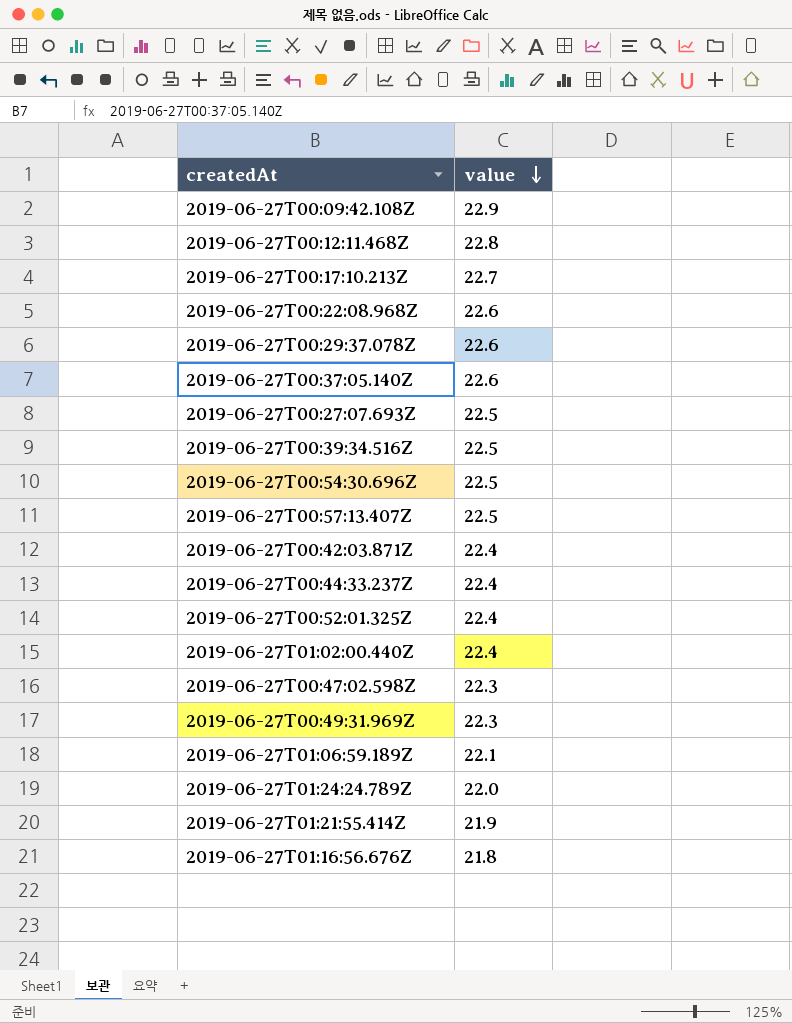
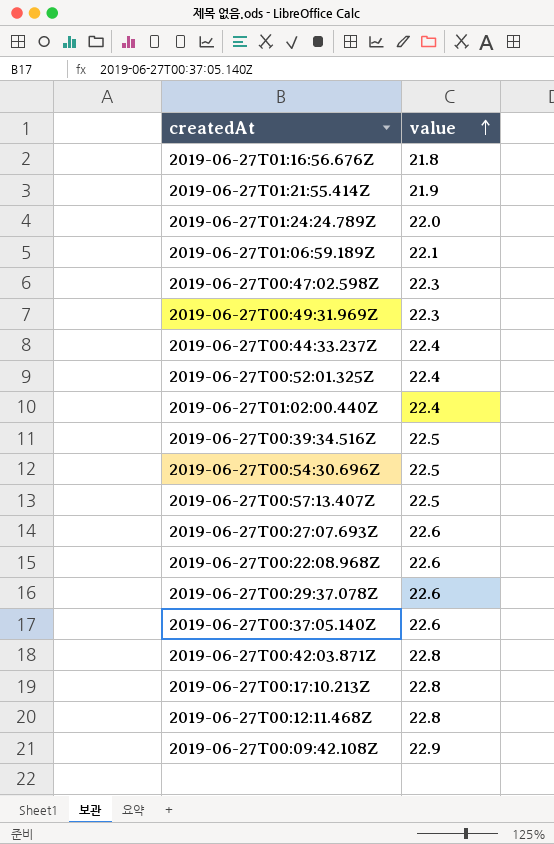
row order: value descending -> value ascending
2019-06-27T00:27:07.693Z | value: 22.5 -> 22.6
2019-06-27T00:42:03.871Z | value: 22.4 -> 22.8
2019-06-27T00:17:10.213Z | value: 22.7 -> 22.8

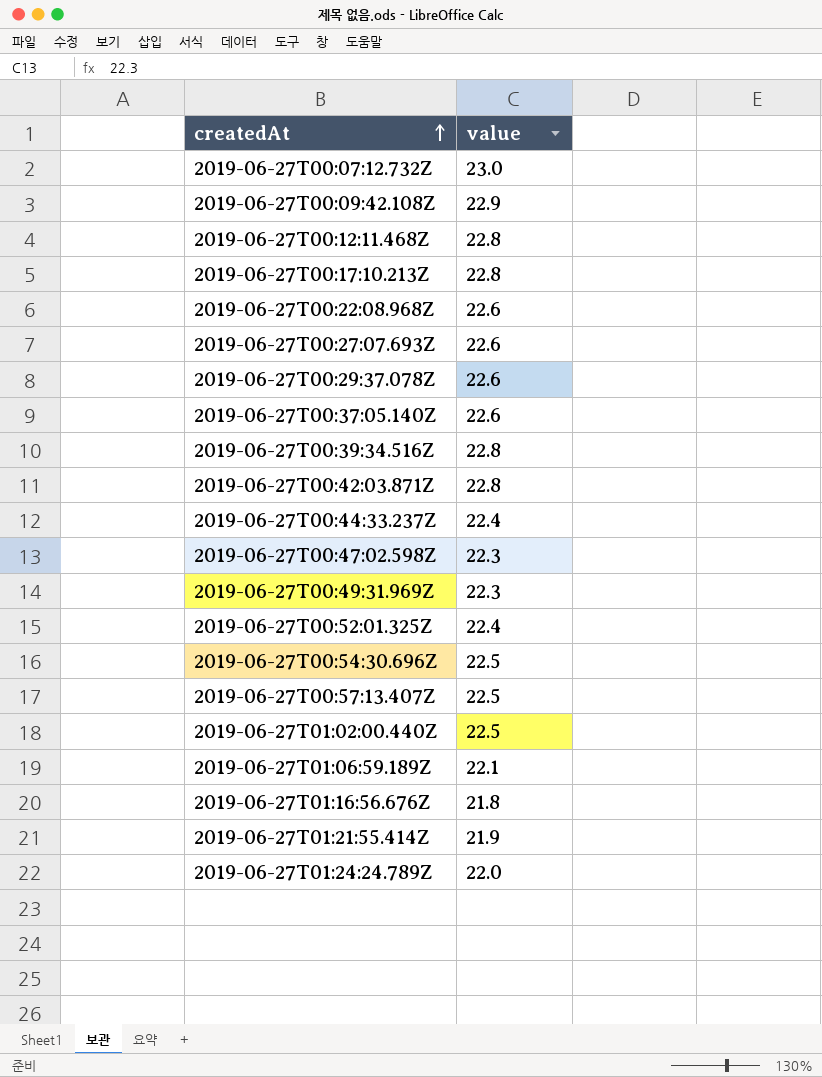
row order: value ascending -> createdAt ascending
row 2019-06-27T00:07:12.732Z: none -> 23.0
2019-06-27T00:39:34.516Z | value: 22.5 -> 22.8
2019-06-27T01:02:00.440Z | value: 22.4 -> 22.5

